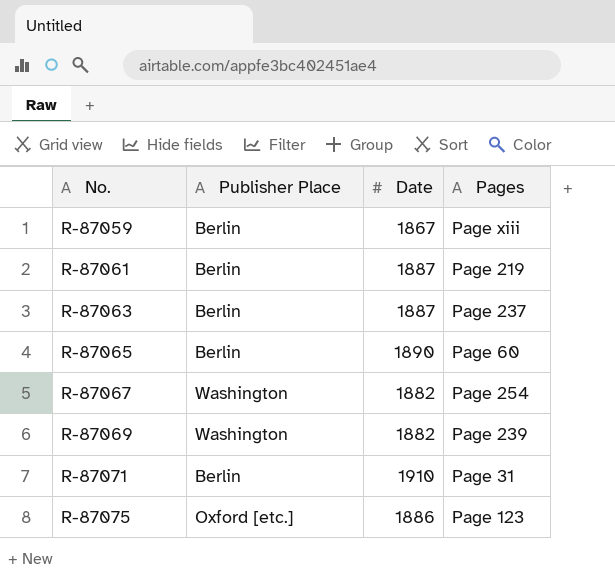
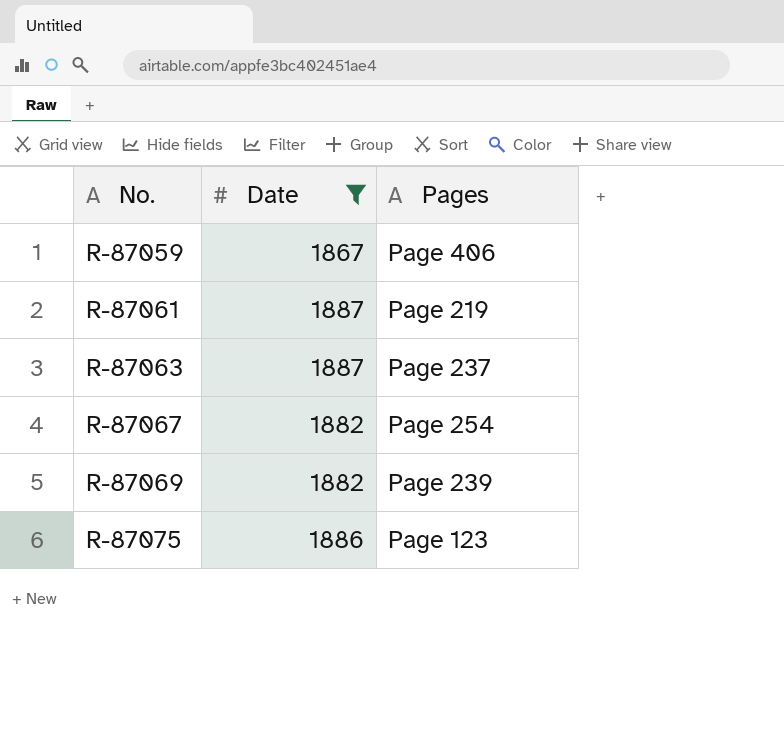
filter: none -> Date <= 1887
column Publisher Place | position: 2 -> none
R-87059 | Pages: Page xiii -> Page 406

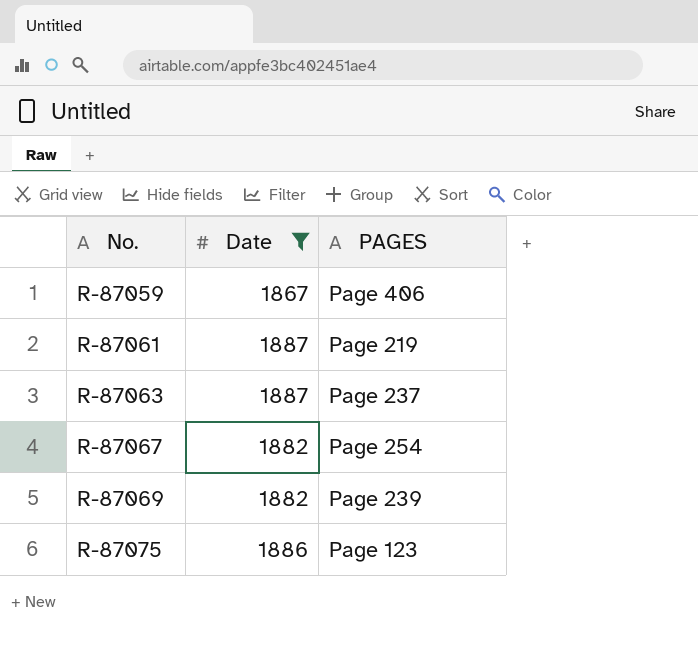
column name: Pages -> PAGES

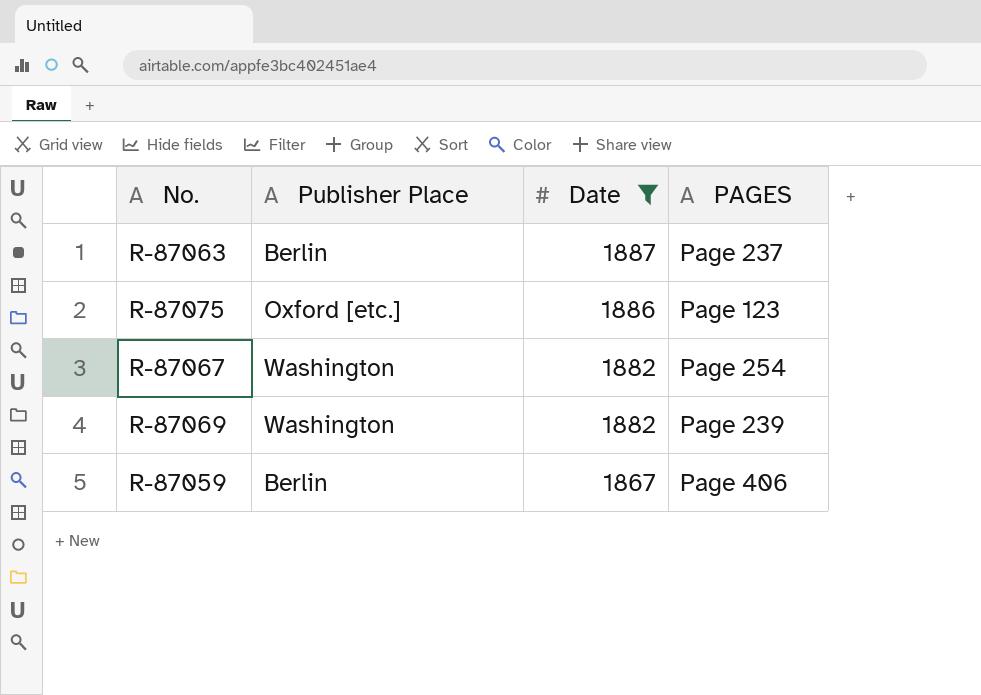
row order: No. ascending -> Date descending
column Publisher Place | position: none -> 2
row R-87061: 1887 | Page 219 -> none

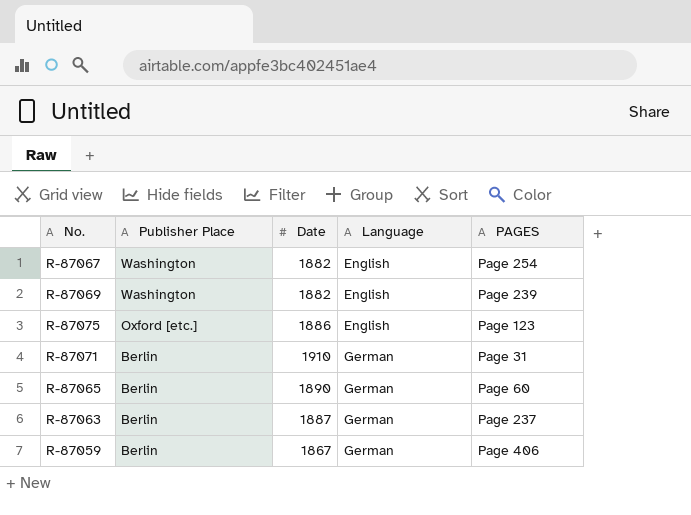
filter: Date <= 1887 -> none
row order: Date descending -> Publisher Place descending
column Language | position: none -> 4

